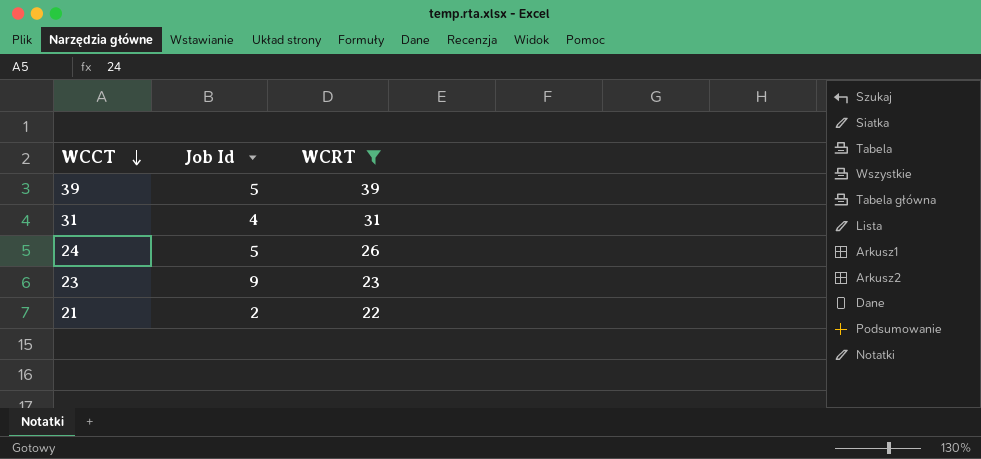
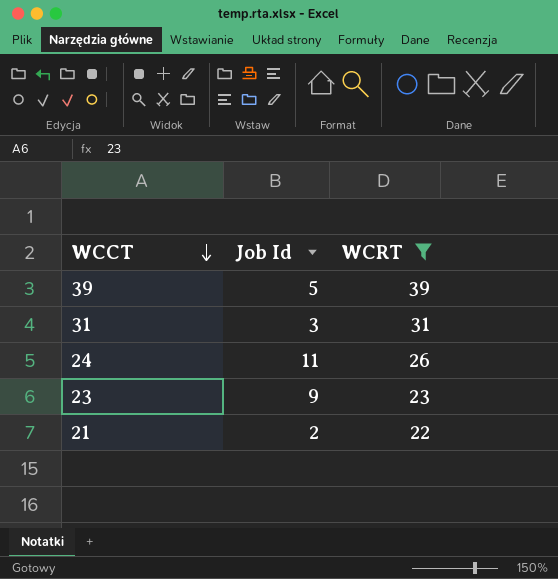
31 | Job Id: 4 -> 3
24 | Job Id: 5 -> 11

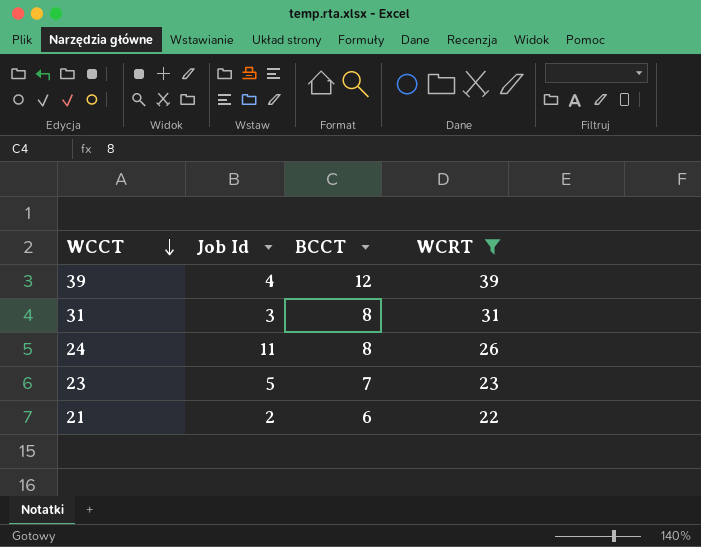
column BCCT | position: none -> 3
39 | Job Id: 5 -> 4
23 | Job Id: 9 -> 5

